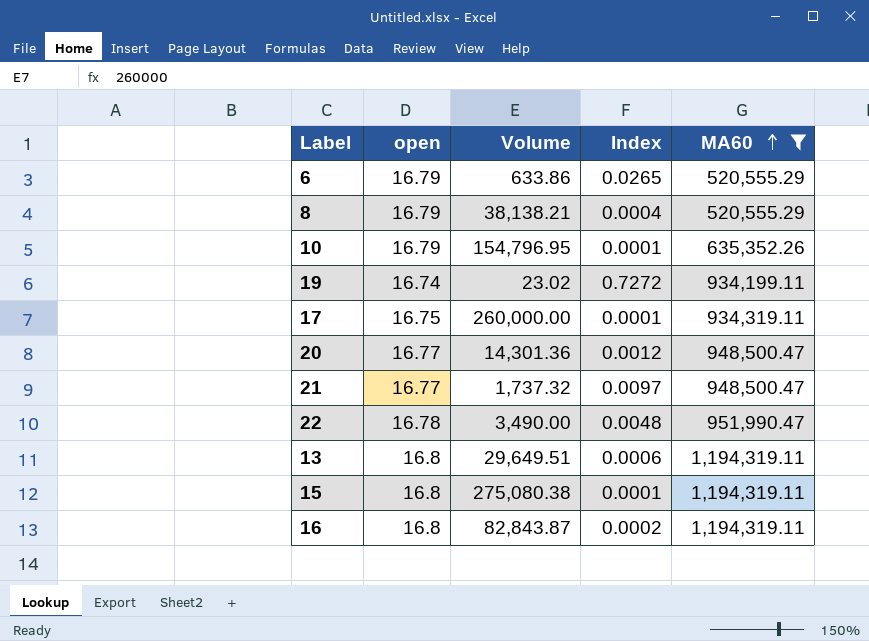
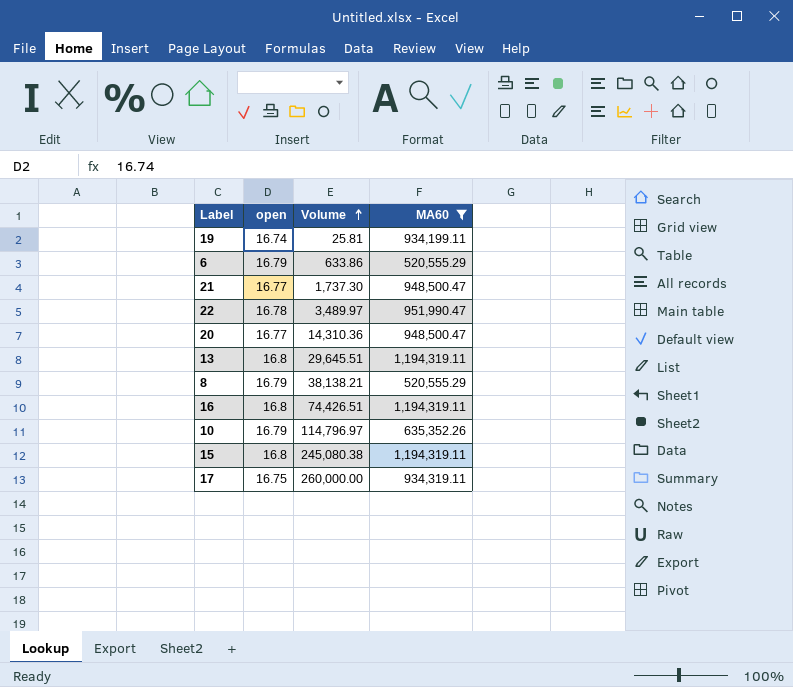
row order: MA60 ascending -> Volume ascending
column Index | formula: [open] / [Volume] -> none
19 | Volume: 23.02 -> 25.81
21 | Volume: 1,737.32 -> 1,737.30
22 | Volume: 3,490.00 -> 3,489.97
20 | Volume: 14,301.36 -> 14,310.36
13 | Volume: 29,649.51 -> 29,645.51
16 | Volume: 82,843.87 -> 74,426.51
10 | Volume: 154,796.95 -> 114,796.97
15 | Volume: 275,080.38 -> 245,080.38

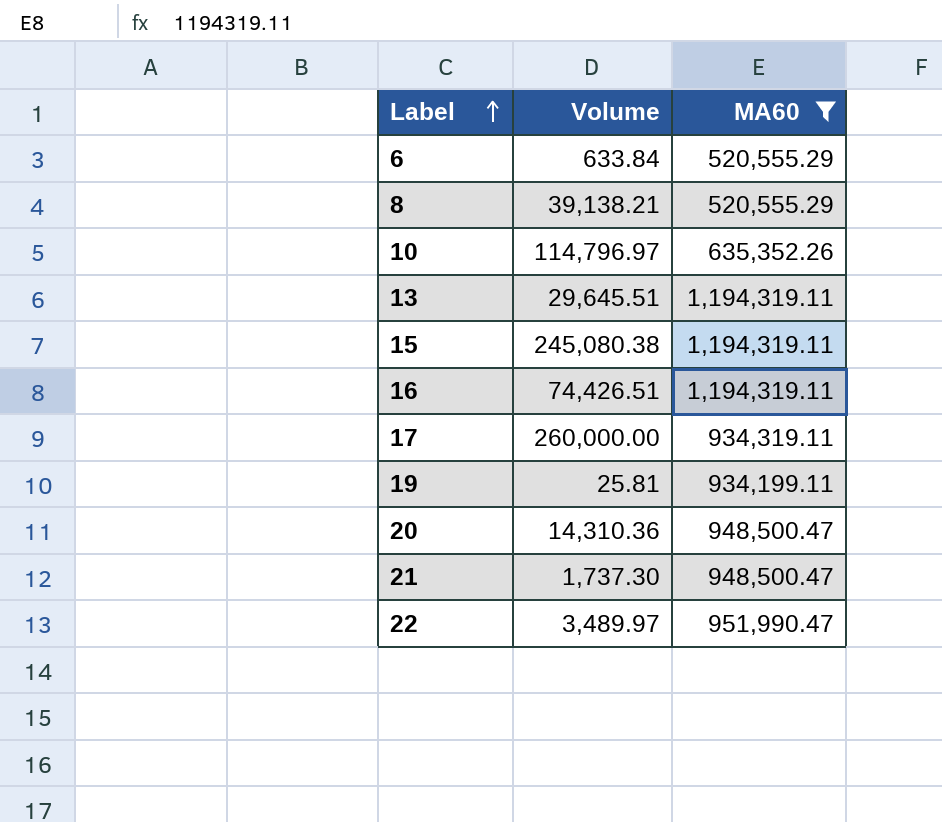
row order: Volume ascending -> Label ascending
column open | position: 2 -> none
6 | Volume: 633.86 -> 633.84
8 | Volume: 38,138.21 -> 39,138.21

